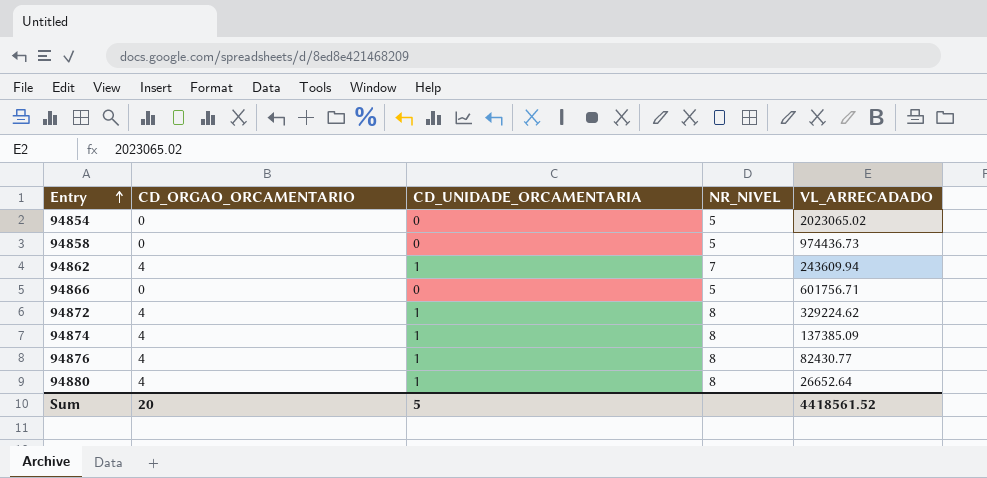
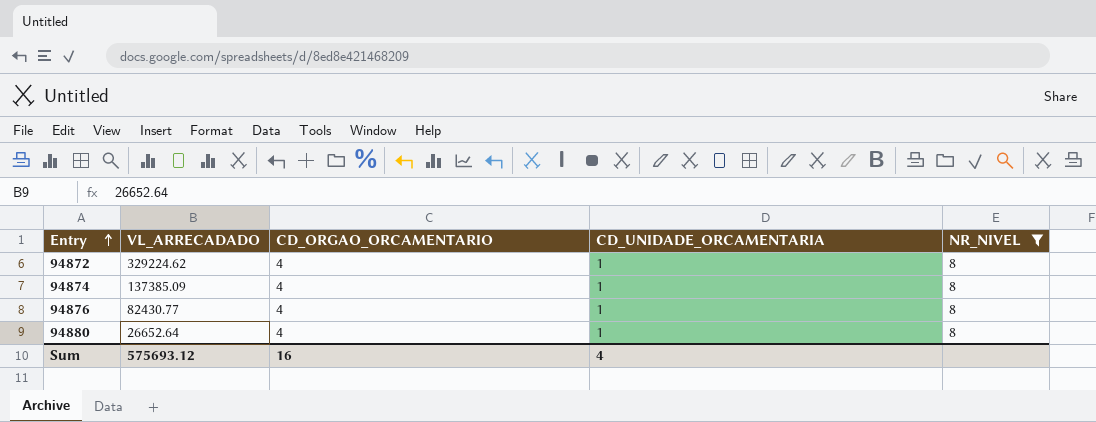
filter: none -> NR_NIVEL = 8
column VL_ARRECADADO | position: 5 -> 2
Sum | VL_ARRECADADO: 4418561.52 -> 575693.12
Sum | CD_ORGAO_ORCAMENTARIO: 20 -> 16
Sum | CD_UNIDADE_ORCAMENTARIA: 5 -> 4

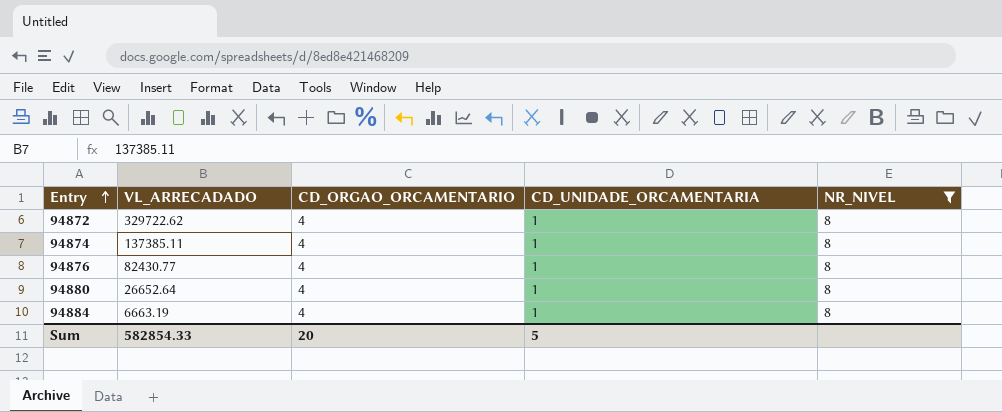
94872 | VL_ARRECADADO: 329224.62 -> 329722.62
94874 | VL_ARRECADADO: 137385.09 -> 137385.11
row 94884: none -> 6663.19 | 4 | 1 | 8
Sum | VL_ARRECADADO: 575693.12 -> 582854.33
Sum | CD_ORGAO_ORCAMENTARIO: 16 -> 20
Sum | CD_UNIDADE_ORCAMENTARIA: 4 -> 5

